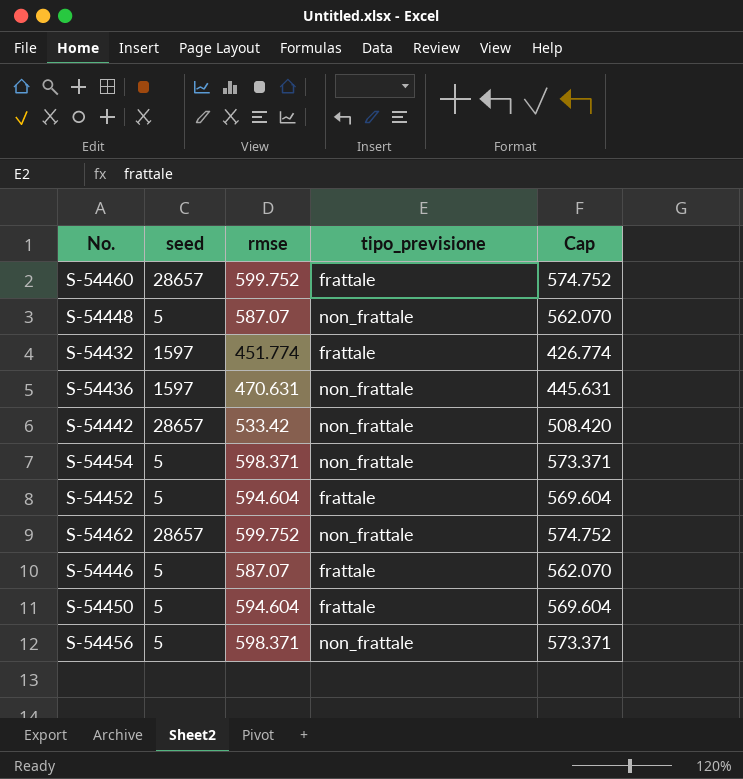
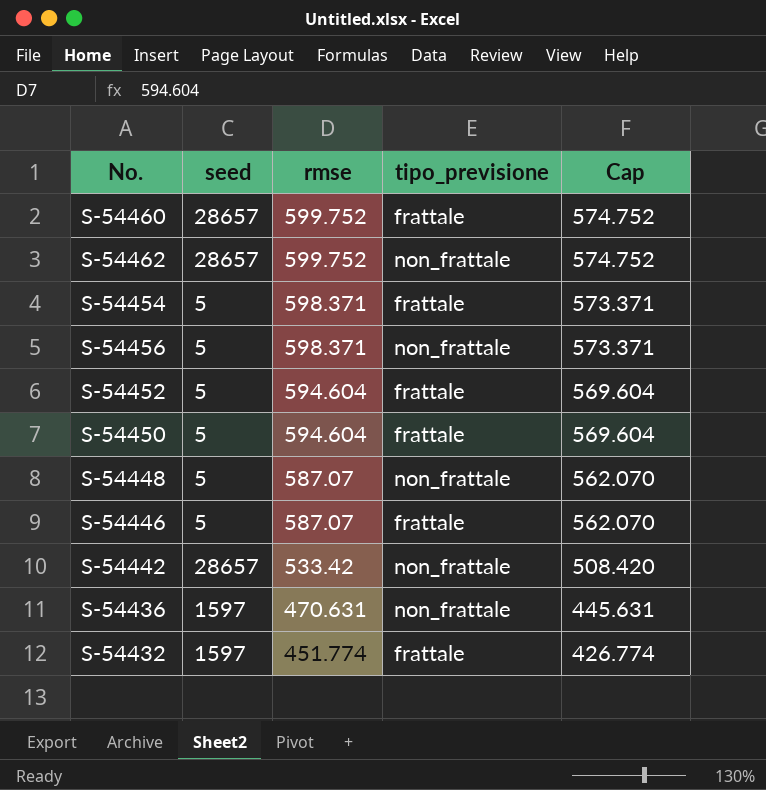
row order: none -> rmse descending
S-54454 | tipo_previsione: non_frattale -> frattale

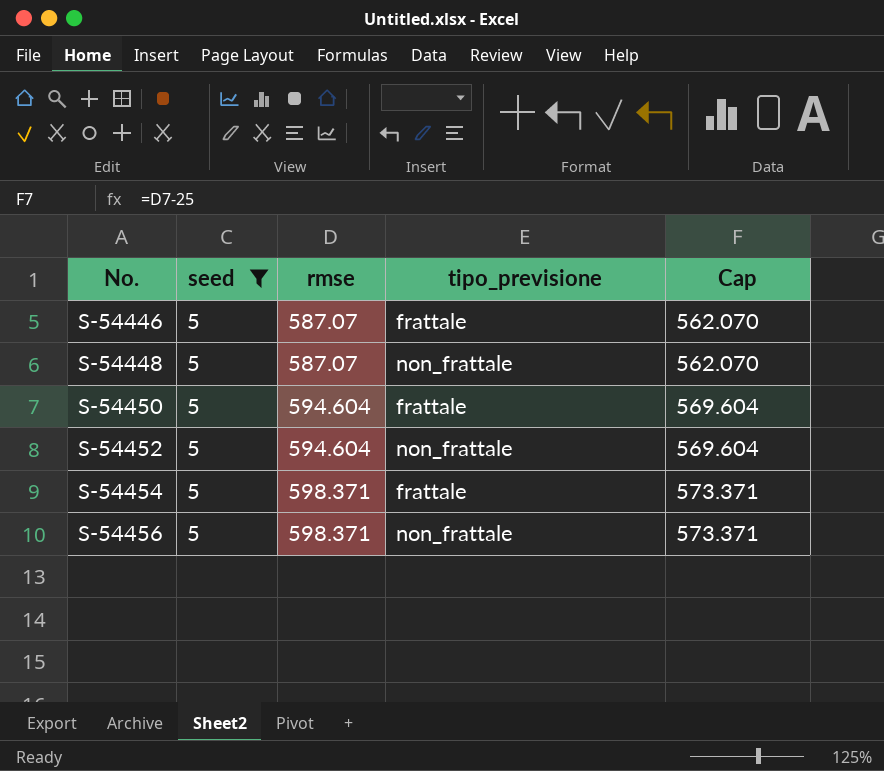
filter: none -> seed = 5
row order: rmse descending -> No. ascending
S-54452 | tipo_previsione: frattale -> non_frattale

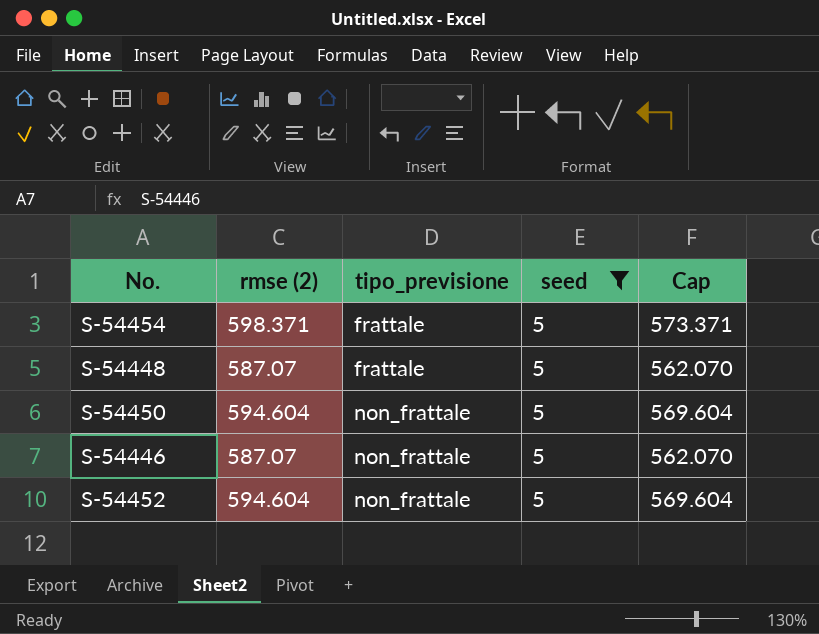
row order: No. ascending -> tipo_previsione ascending
column name: rmse -> rmse (2)
column seed | position: 2 -> 4
row S-54456: 5 | 598.371 | non_frattale | 573.371 -> none
S-54448 | tipo_previsione: non_frattale -> frattale
S-54450 | tipo_previsione: frattale -> non_frattale
S-54446 | tipo_previsione: frattale -> non_frattale

